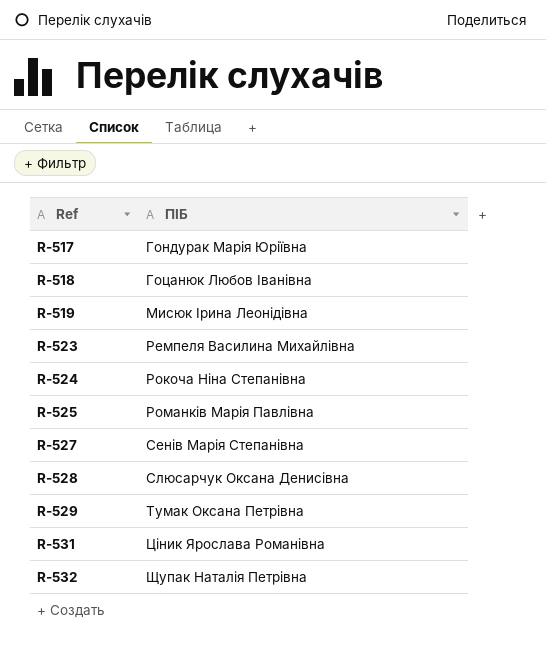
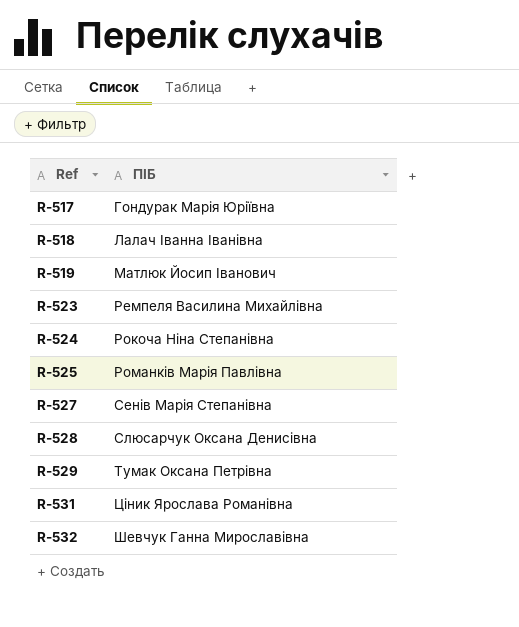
R-518 | ПІБ: Гоцанюк Любов Іванівна -> Лалач Іванна Іванівна
R-519 | ПІБ: Мисюк Ірина Леонідівна -> Матлюк Йосип Іванович
R-532 | ПІБ: Щупак Наталія Петрівна -> Шевчук Ганна Мирославівна

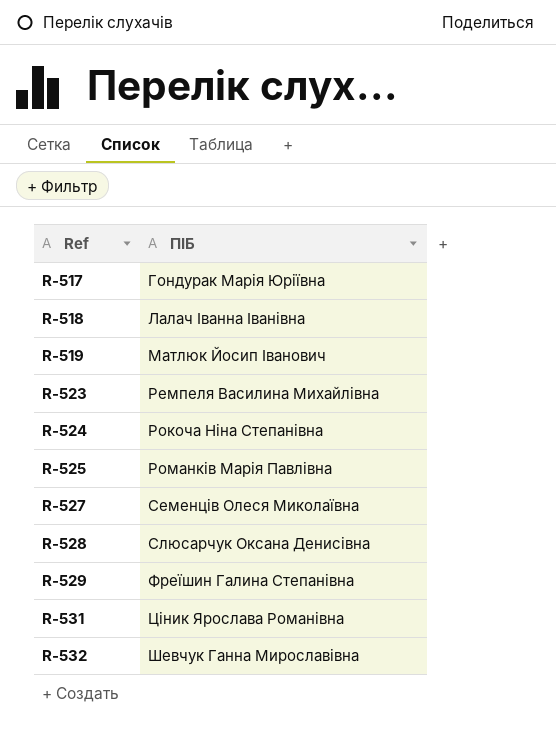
R-527 | ПІБ: Сенів Марія Степанівна -> Семенців Олеся Миколаївна
R-529 | ПІБ: Тумак Оксана Петрівна -> Фреїшин Галина Степанівна

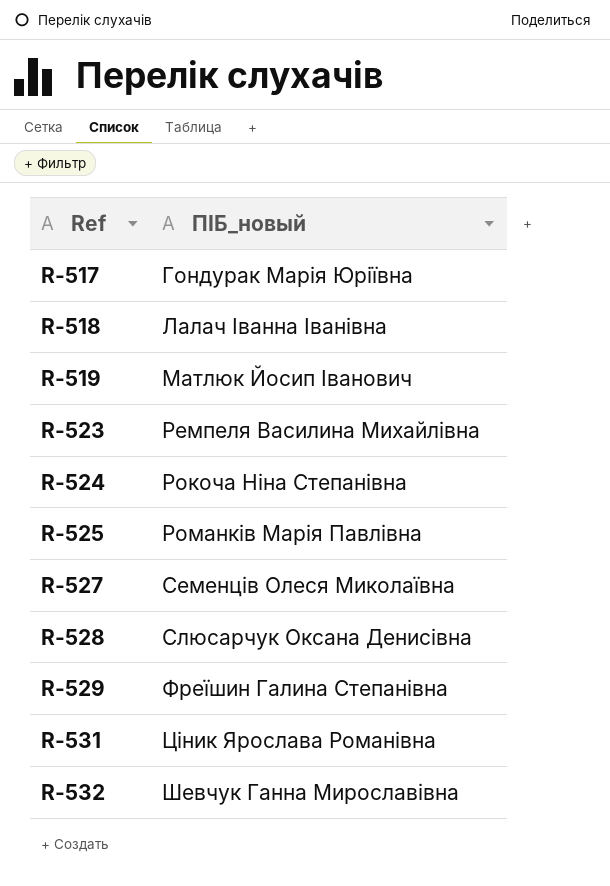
column name: ПІБ -> ПІБ_новый

